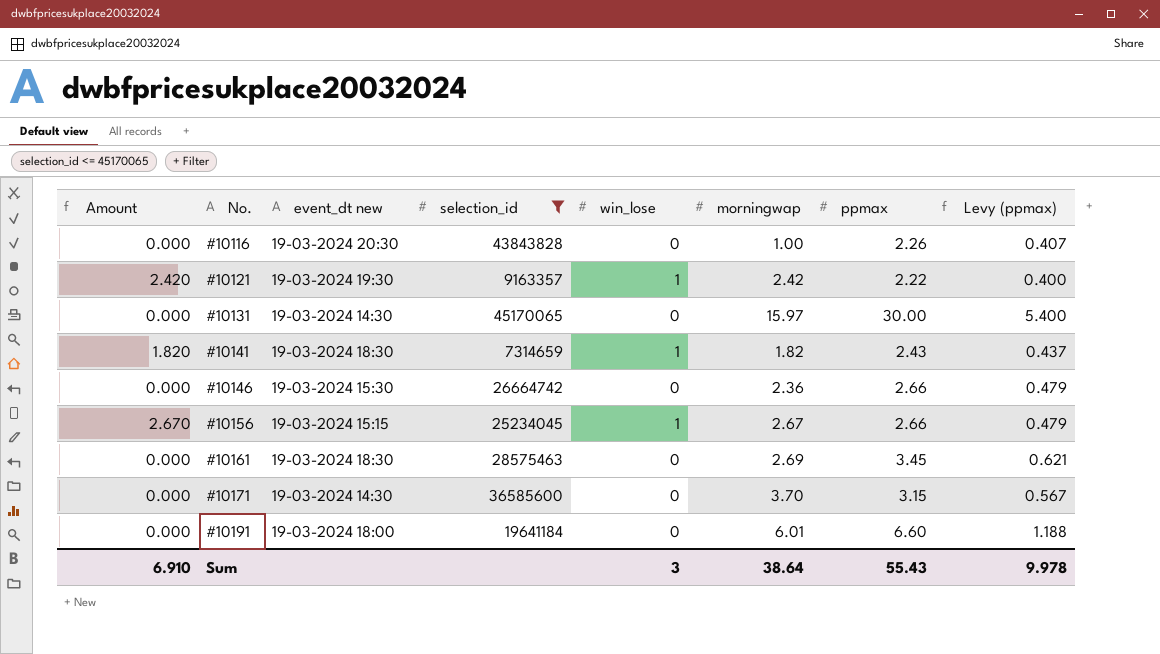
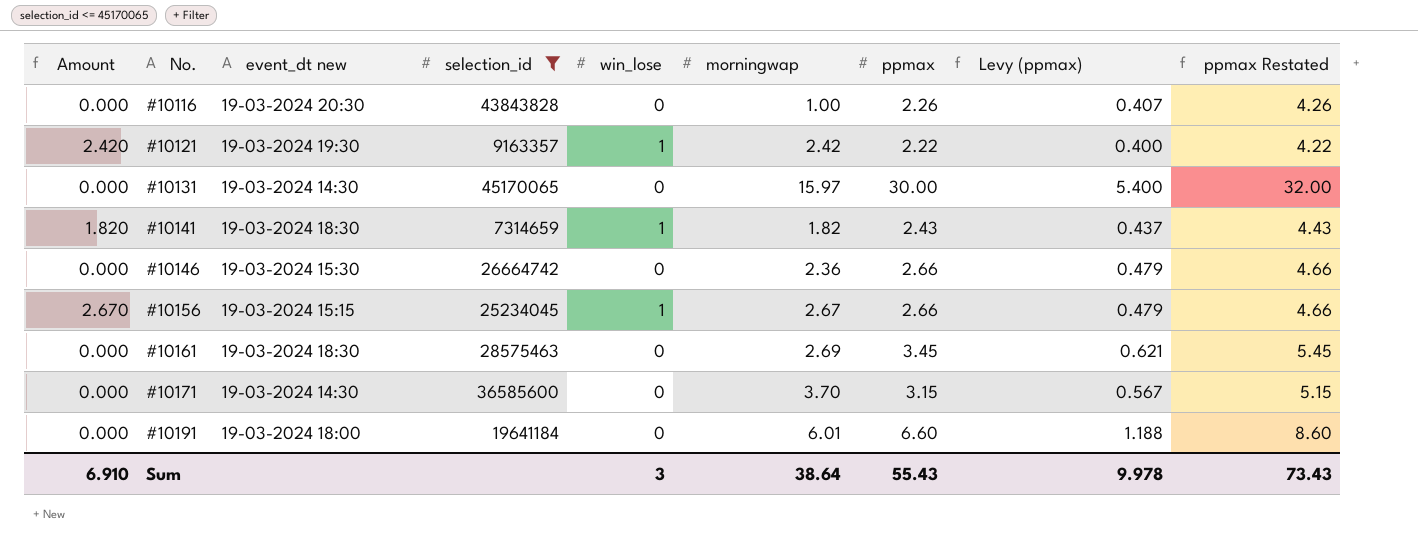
column ppmax Restated | formula: none -> [ppmax] + 2

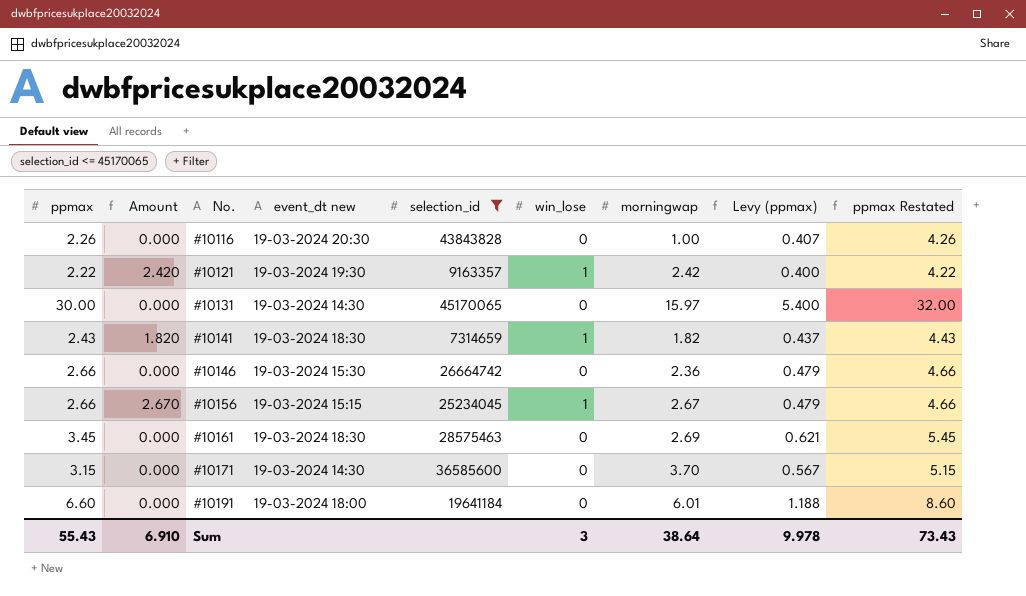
column ppmax | position: 7 -> 1

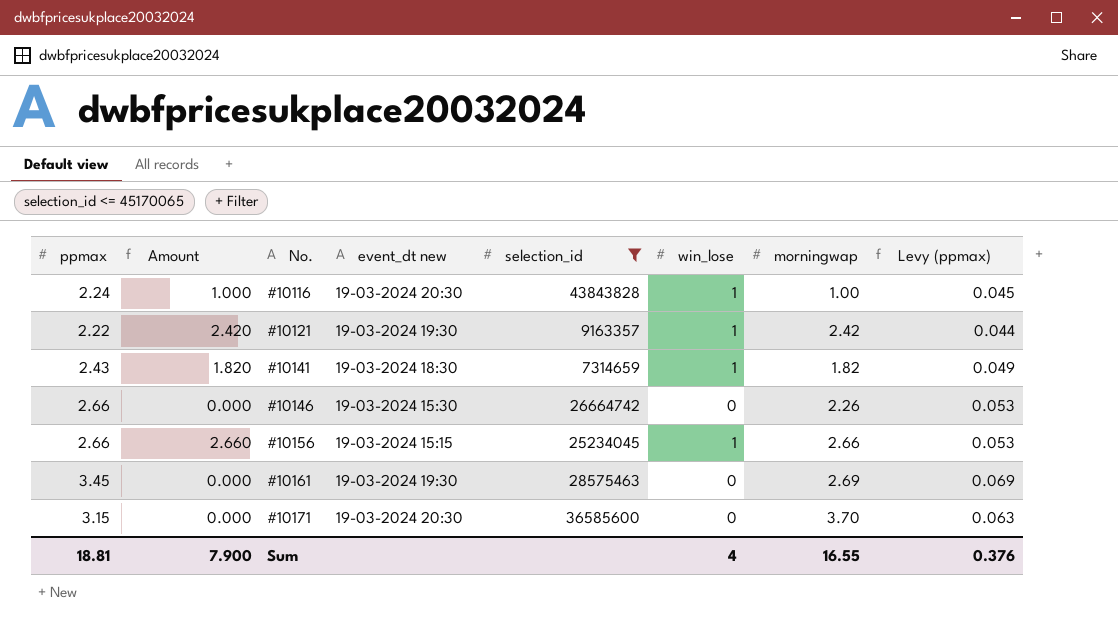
column ppmax Restated | formula: [ppmax] + 2 -> none
column Levy (ppmax) | formula: [ppmax] * 0.18 -> [ppmax] * 0.02
row #10131: 30.00 | 0.000 | 19-03-2024 14:30 | 45170065 | 0 | 15.97 | 5.400 | 32.00 -> none
row #10191: 6.60 | 0.000 | 19-03-2024 18:00 | 19641184 | 0 | 6.01 | 1.188 | 8.60 -> none
#10116 | ppmax: 2.26 -> 2.24
#10116 | Amount: 0.000 -> 1.000
#10116 | win_lose: 0 -> 1
#10146 | morningwap: 2.36 -> 2.26
#10156 | Amount: 2.670 -> 2.660
#10156 | morningwap: 2.67 -> 2.66
#10161 | event_dt new: 19-03-2024 18:30 -> 19-03-2024 19:30
#10171 | event_dt new: 19-03-2024 14:30 -> 19-03-2024 20:30
Sum | ppmax: 55.43 -> 18.81
Sum | Amount: 6.910 -> 7.900
Sum | win_lose: 3 -> 4
Sum | morningwap: 38.64 -> 16.55
Sum | Levy (ppmax): 9.978 -> 0.376

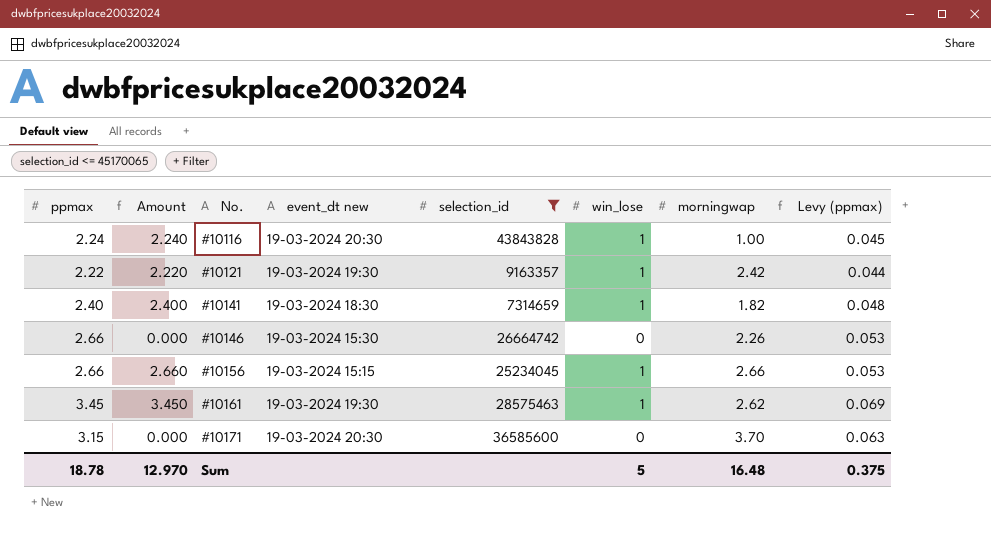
column Amount | formula: [win_lose] * [morningwap] -> [ppmax] * [win_lose]
#10141 | ppmax: 2.43 -> 2.40
#10141 | Levy (ppmax): 0.049 -> 0.048
#10161 | win_lose: 0 -> 1
#10161 | morningwap: 2.69 -> 2.62
Sum | ppmax: 18.81 -> 18.78
Sum | Amount: 7.900 -> 12.970
Sum | win_lose: 4 -> 5
Sum | morningwap: 16.55 -> 16.48
Sum | Levy (ppmax): 0.376 -> 0.375

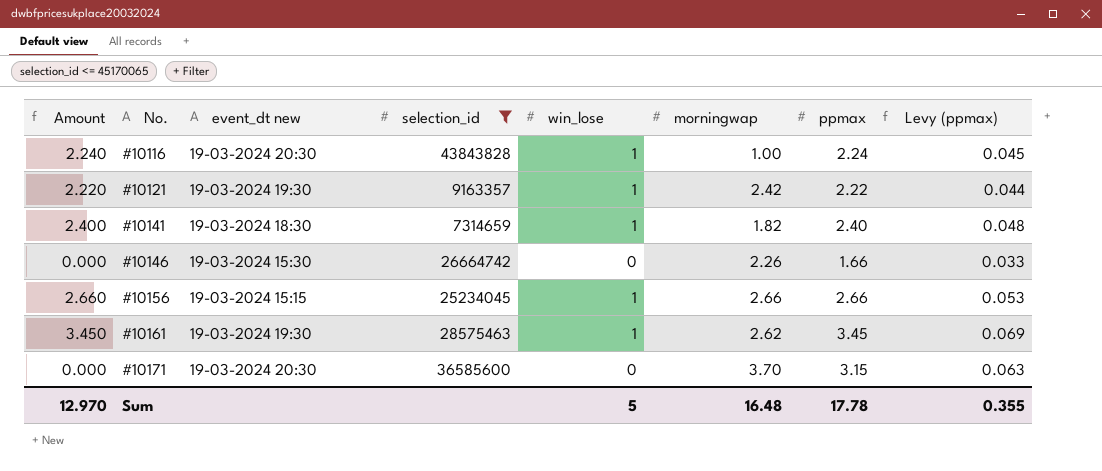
column ppmax | position: 1 -> 7
#10146 | ppmax: 2.66 -> 1.66
#10146 | Levy (ppmax): 0.053 -> 0.033
Sum | ppmax: 18.78 -> 17.78
Sum | Levy (ppmax): 0.375 -> 0.355

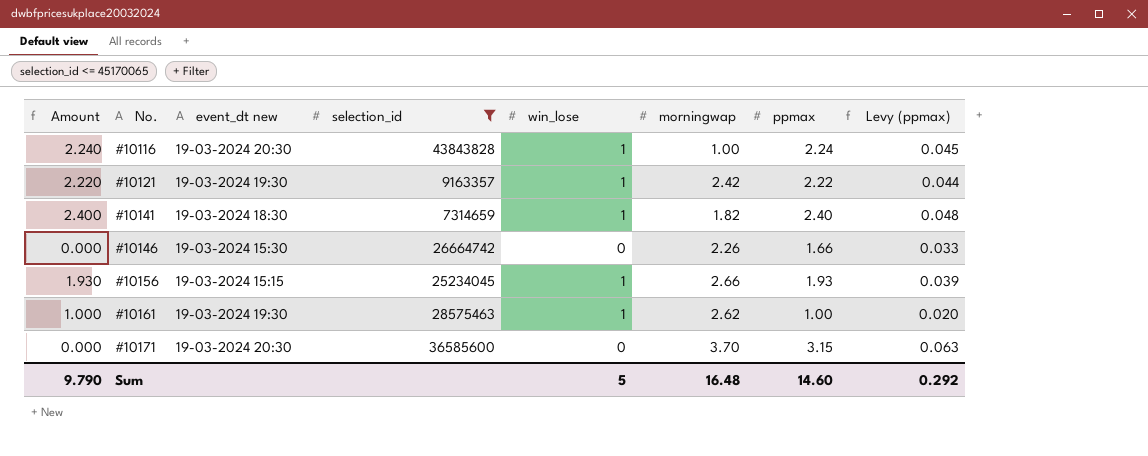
#10156 | Amount: 2.660 -> 1.930
#10156 | ppmax: 2.66 -> 1.93
#10156 | Levy (ppmax): 0.053 -> 0.039
#10161 | Amount: 3.450 -> 1.000
#10161 | ppmax: 3.45 -> 1.00
#10161 | Levy (ppmax): 0.069 -> 0.020
Sum | Amount: 12.970 -> 9.790
Sum | ppmax: 17.78 -> 14.60
Sum | Levy (ppmax): 0.355 -> 0.292

